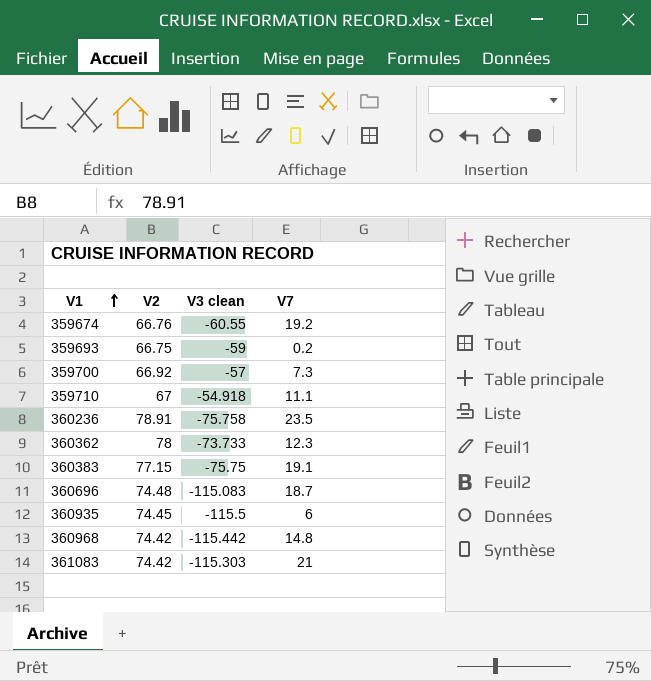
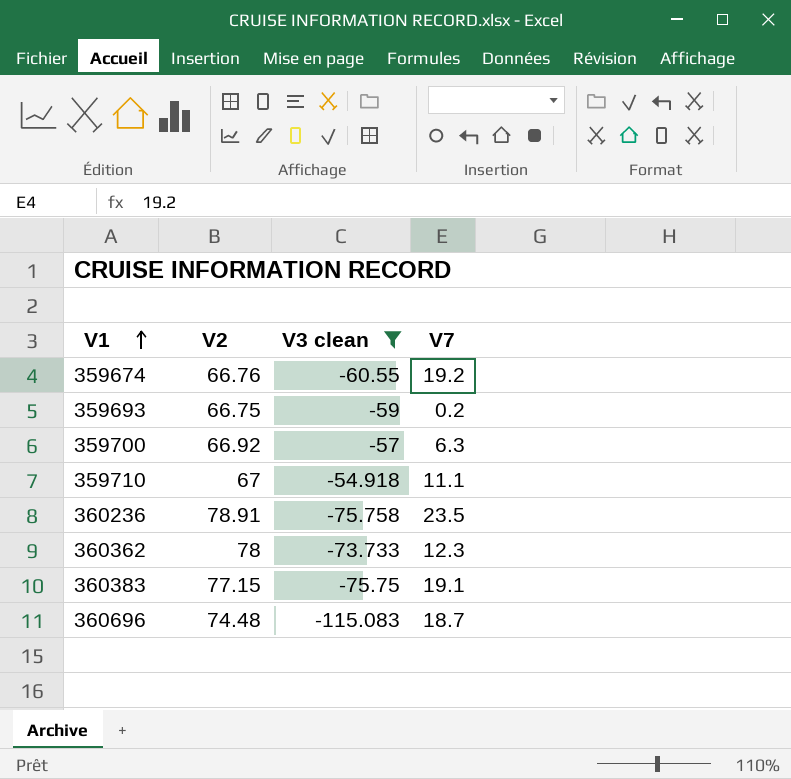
filter: none -> V3 clean >= -115.083
359700 | V7: 7.3 -> 6.3

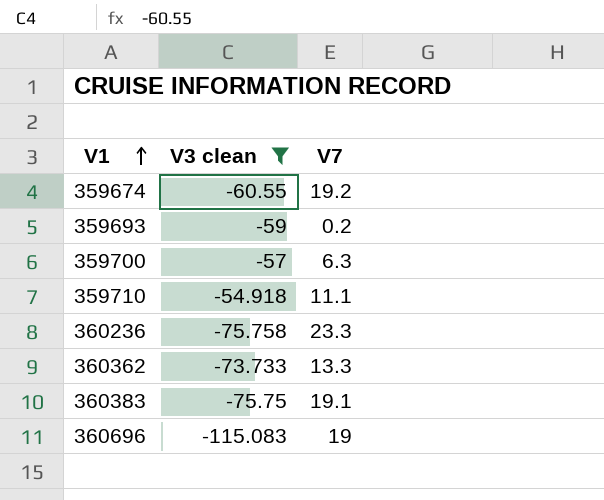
column V2 | position: 2 -> none
360236 | V7: 23.5 -> 23.3
360362 | V7: 12.3 -> 13.3
360696 | V7: 18.7 -> 19

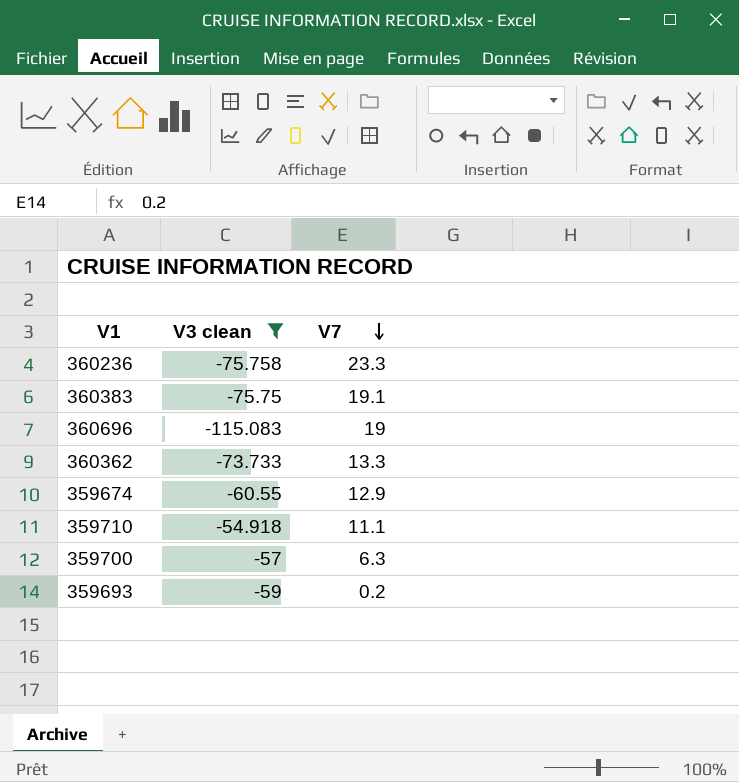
row order: V1 ascending -> V7 descending
359674 | V7: 19.2 -> 12.9

